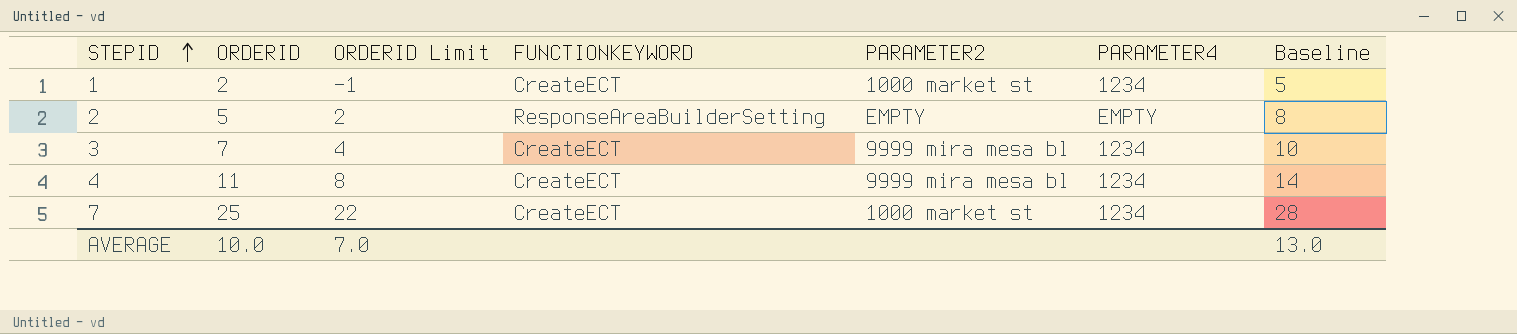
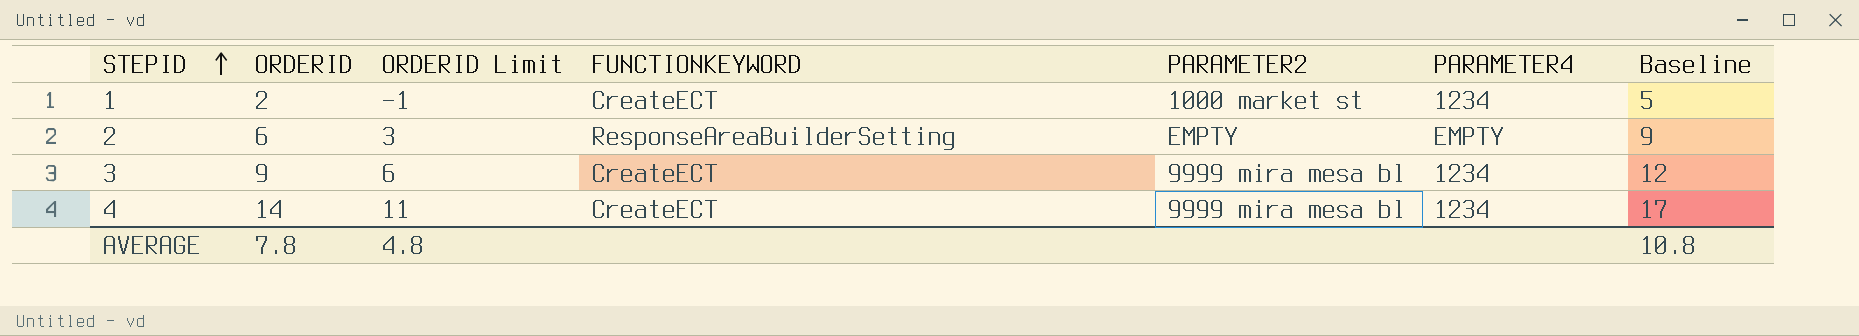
row 7: 25 | 22 | CreateECT | 1000 market st | 1234 | 28 -> none
2 | ORDERID: 5 -> 6
2 | ORDERID Limit: 2 -> 3
2 | Baseline: 8 -> 9
3 | ORDERID: 7 -> 9
3 | ORDERID Limit: 4 -> 6
3 | Baseline: 10 -> 12
4 | ORDERID: 11 -> 14
4 | ORDERID Limit: 8 -> 11
4 | Baseline: 14 -> 17
AVERAGE | ORDERID: 10.0 -> 7.8
AVERAGE | ORDERID Limit: 7.0 -> 4.8
AVERAGE | Baseline: 13.0 -> 10.8

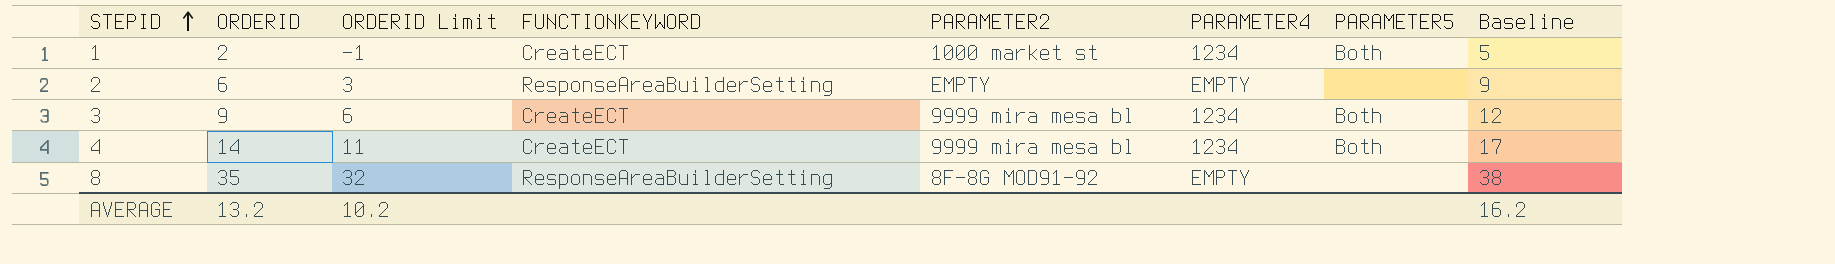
column PARAMETER5 | position: none -> 7
row 8: none -> 35 | 32 | ResponseAreaBuilderSetting | 8F-8G MOD91-92 | EMPTY | none | 38
AVERAGE | ORDERID: 7.8 -> 13.2
AVERAGE | ORDERID Limit: 4.8 -> 10.2
AVERAGE | Baseline: 10.8 -> 16.2

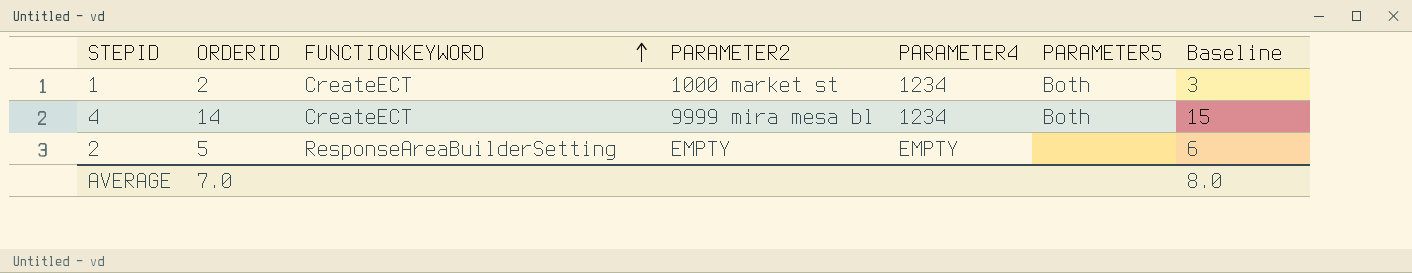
row order: STEPID ascending -> FUNCTIONKEYWORD ascending
column ORDERID Limit | formula: [ORDERID] - 3 -> none
column Baseline | formula: [ORDERID] + 3 -> [ORDERID] + 1
row 3: 9 | 6 | CreateECT | 9999 mira mesa bl | 1234 | Both | 12 -> none
row 8: 35 | 32 | ResponseAreaBuilderSetting | 8F-8G MOD91-92 | EMPTY | none | 38 -> none
2 | ORDERID: 6 -> 5
AVERAGE | ORDERID: 13.2 -> 7.0
AVERAGE | Baseline: 16.2 -> 8.0

